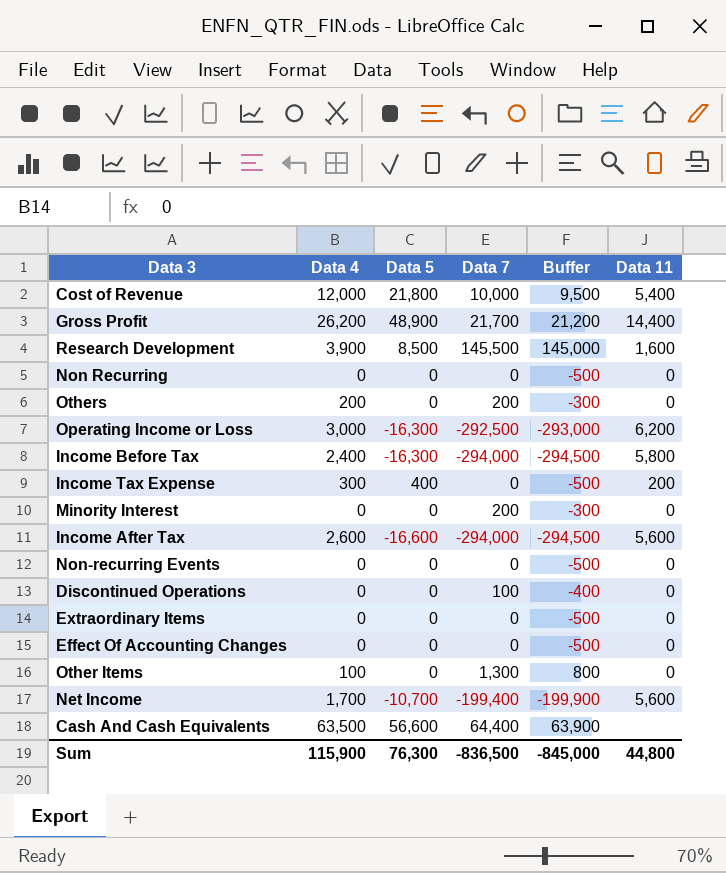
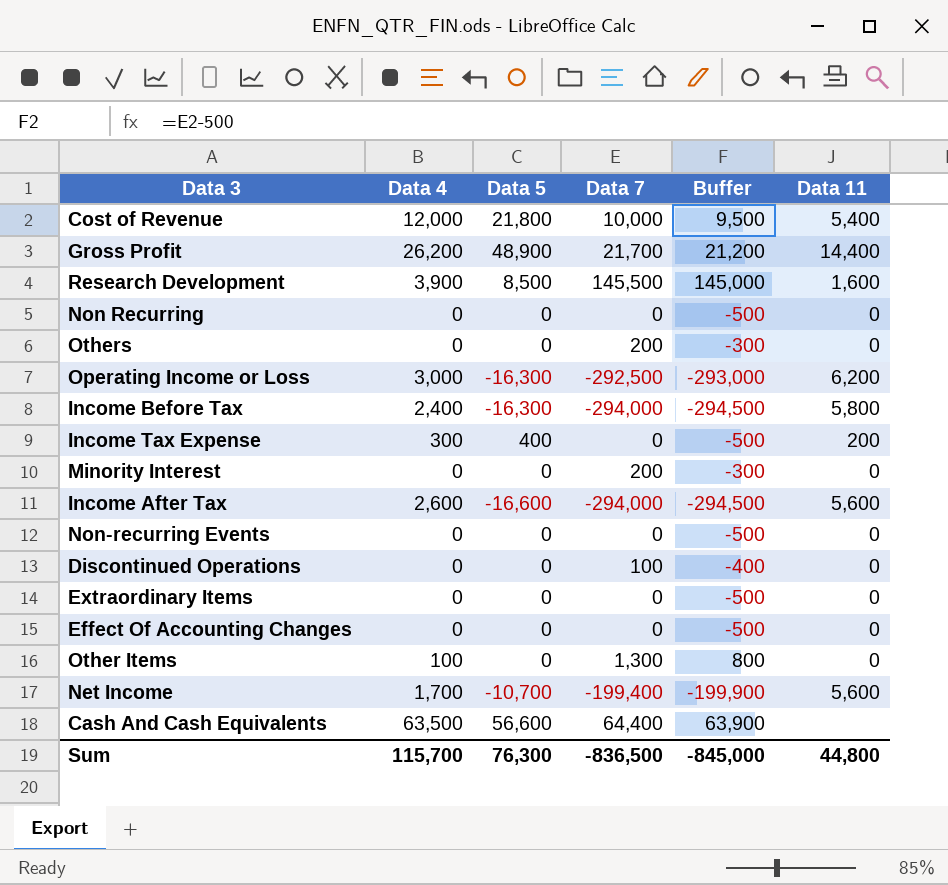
Others | Data 4: 200 -> 0
Sum | Data 4: 115,900 -> 115,700

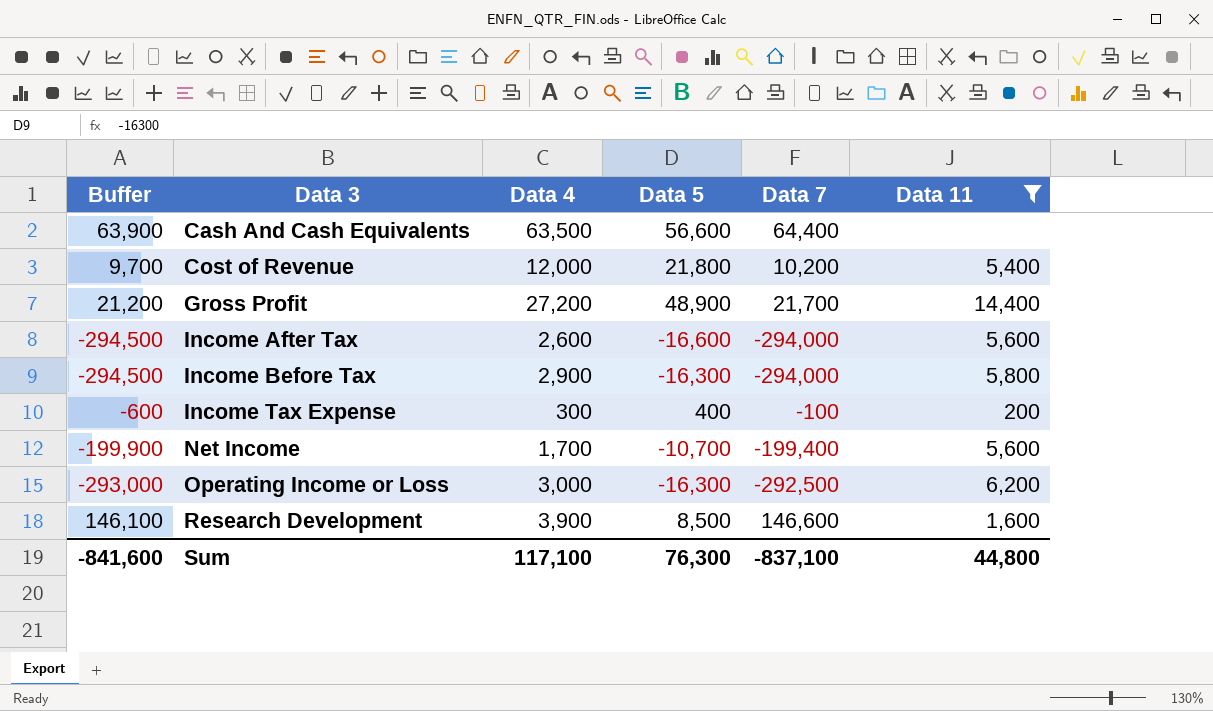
filter: none -> Data 11 != 0
row order: none -> Data 3 ascending
column Buffer | position: 5 -> 1
Cost of Revenue | Buffer: 9,500 -> 9,700
Cost of Revenue | Data 7: 10,000 -> 10,200
Gross Profit | Data 4: 26,200 -> 27,200
Income Before Tax | Data 4: 2,400 -> 2,900
Income Tax Expense | Buffer: -500 -> -600
Income Tax Expense | Data 7: 0 -> -100
Research Development | Buffer: 145,000 -> 146,100
Research Development | Data 7: 145,500 -> 146,600
Sum | Buffer: -845,000 -> -841,600
Sum | Data 4: 115,700 -> 117,100
Sum | Data 7: -836,500 -> -837,100

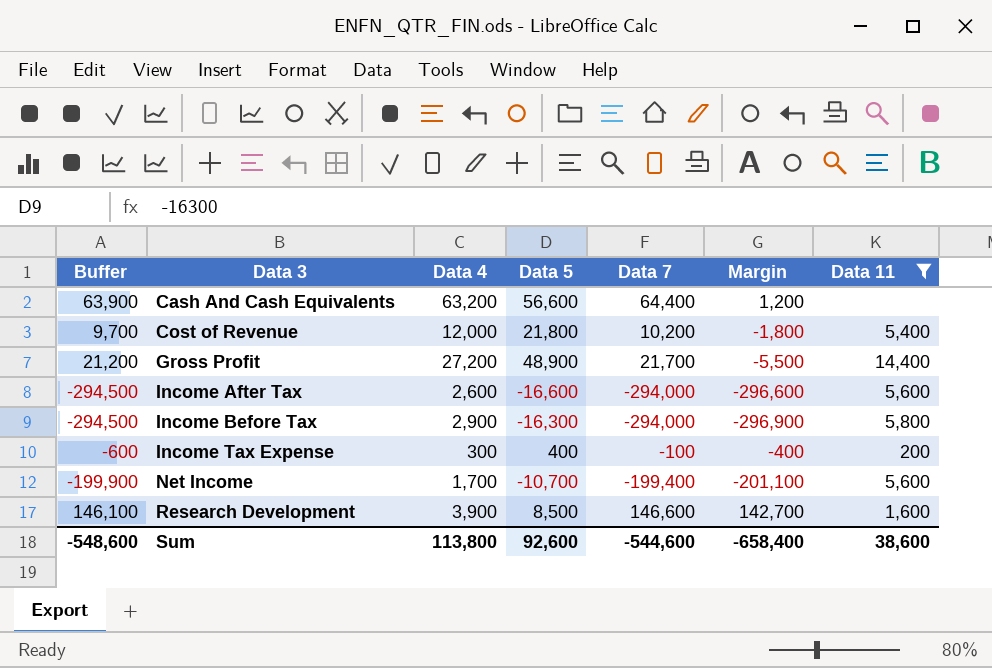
column Margin | formula: none -> [Data 7] - [Data 4]
row Operating Income or Loss: -293,000 | 3,000 | -16,300 | -292,500 | 6,200 -> none
Cash And Cash Equivalents | Data 4: 63,500 -> 63,200
Sum | Buffer: -841,600 -> -548,600
Sum | Data 4: 117,100 -> 113,800
Sum | Data 5: 76,300 -> 92,600
Sum | Data 7: -837,100 -> -544,600
Sum | Data 11: 44,800 -> 38,600

